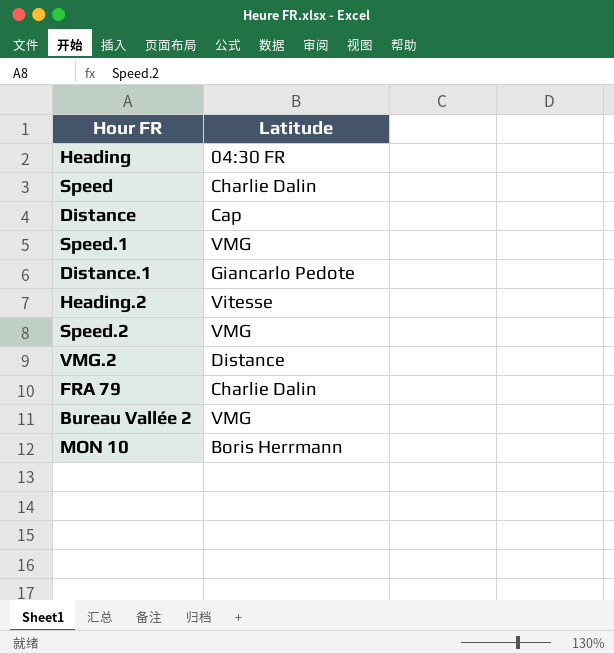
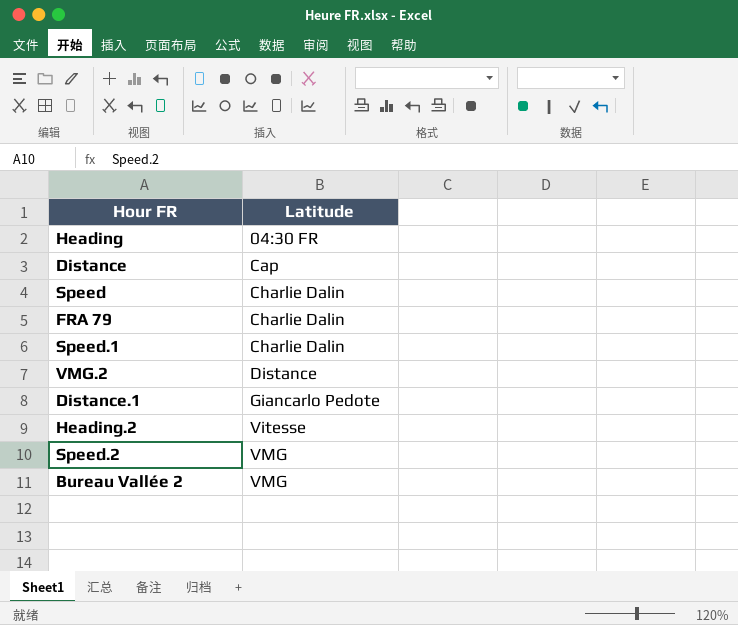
row order: none -> Latitude ascending
row MON 10: Boris Herrmann -> none
Speed.1 | Latitude: VMG -> Charlie Dalin

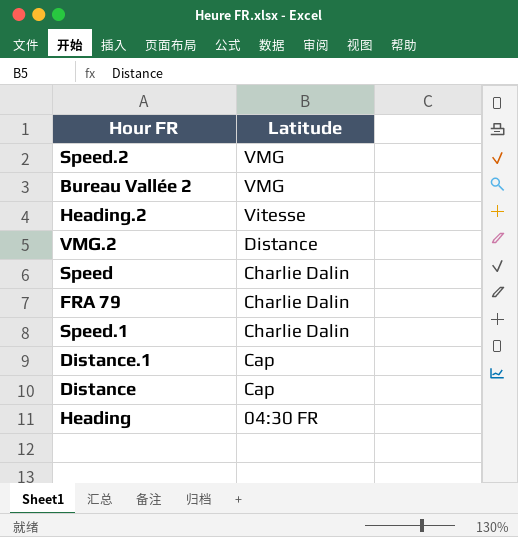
row order: Latitude ascending -> Latitude descending
Distance.1 | Latitude: Giancarlo Pedote -> Cap

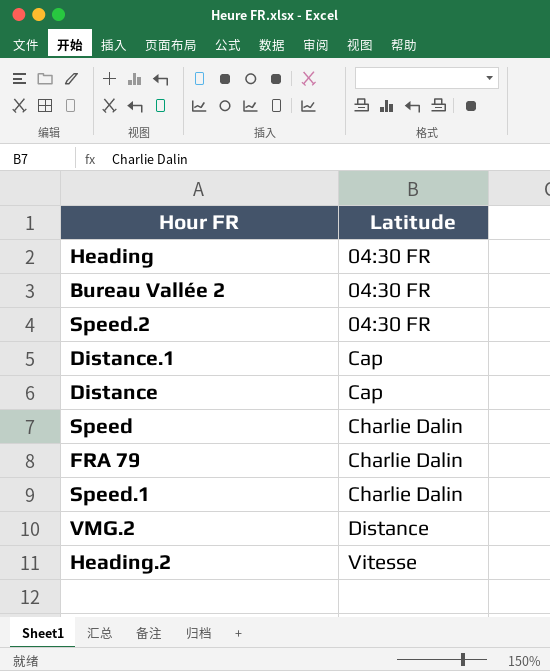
row order: Latitude descending -> Latitude ascending
Bureau Vallée 2 | Latitude: VMG -> 04:30 FR
Speed.2 | Latitude: VMG -> 04:30 FR

